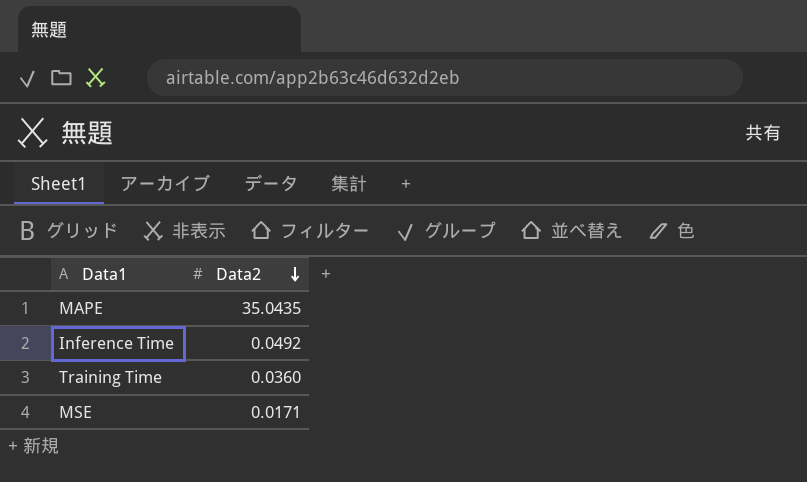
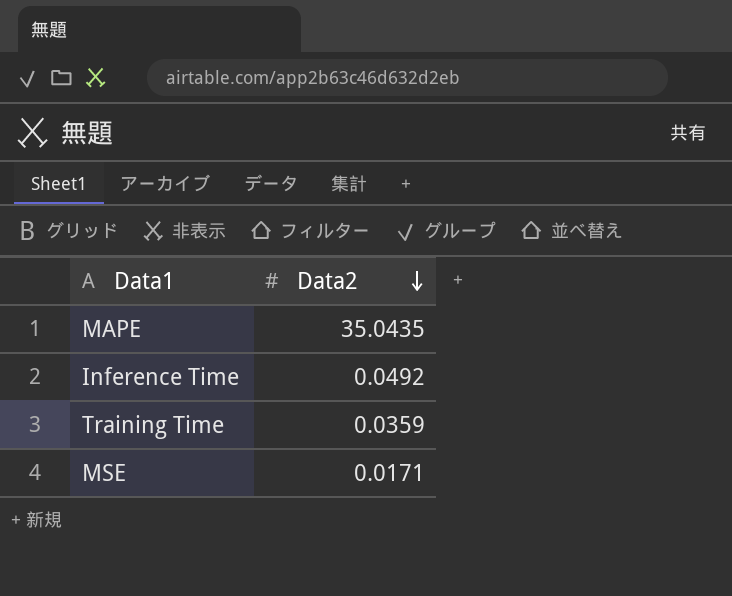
Training Time | Data2: 0.0360 -> 0.0359

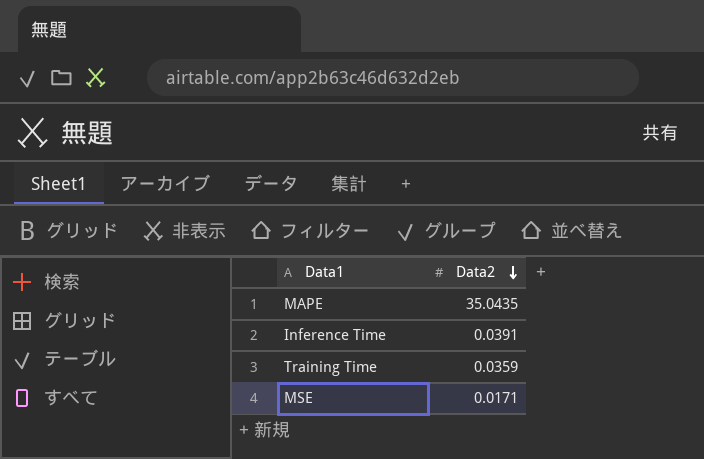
Inference Time | Data2: 0.0492 -> 0.0391

